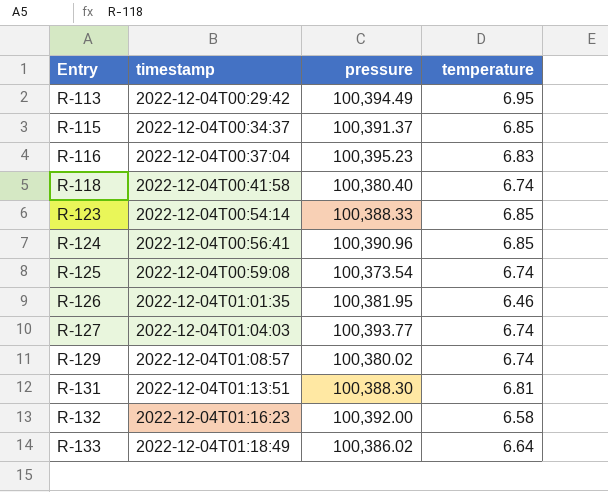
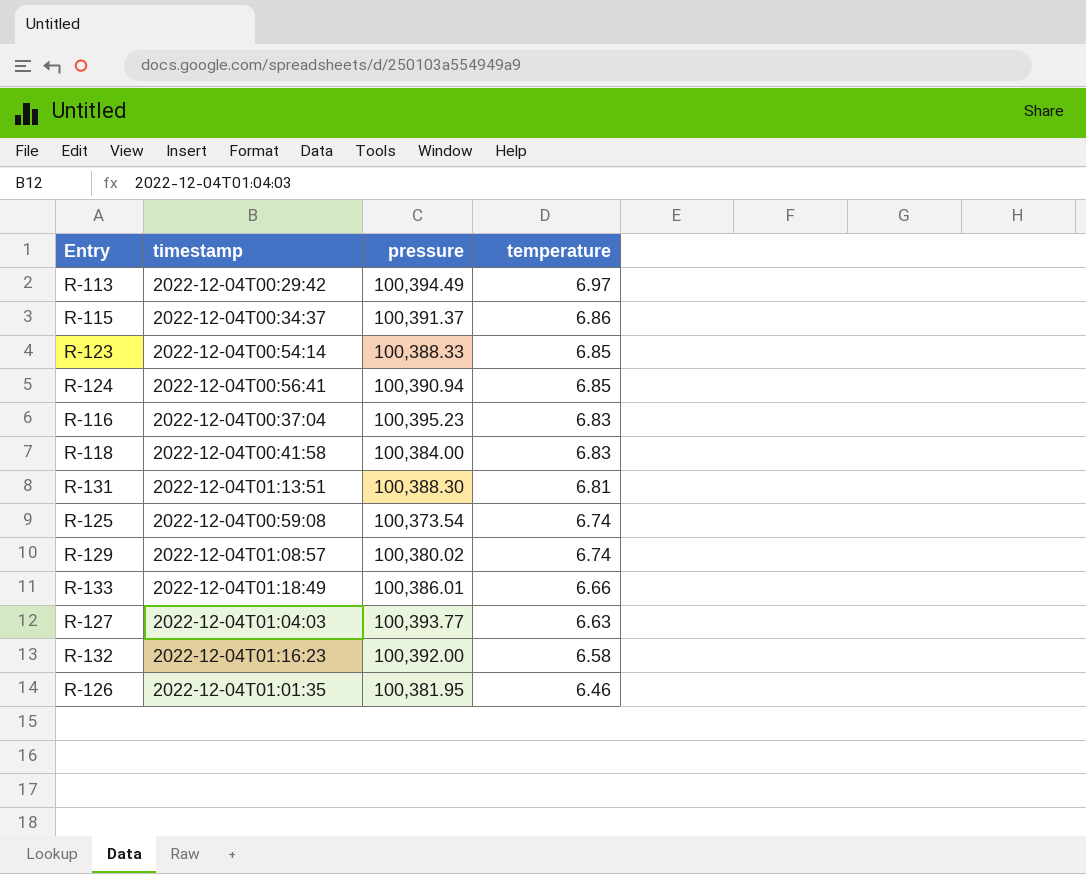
row order: Entry ascending -> temperature descending
R-113 | temperature: 6.95 -> 6.97
R-115 | temperature: 6.85 -> 6.86
R-124 | pressure: 100,390.96 -> 100,390.94
R-118 | pressure: 100,380.40 -> 100,384.00
R-118 | temperature: 6.74 -> 6.83
R-133 | pressure: 100,386.02 -> 100,386.01
R-133 | temperature: 6.64 -> 6.66
R-127 | temperature: 6.74 -> 6.63

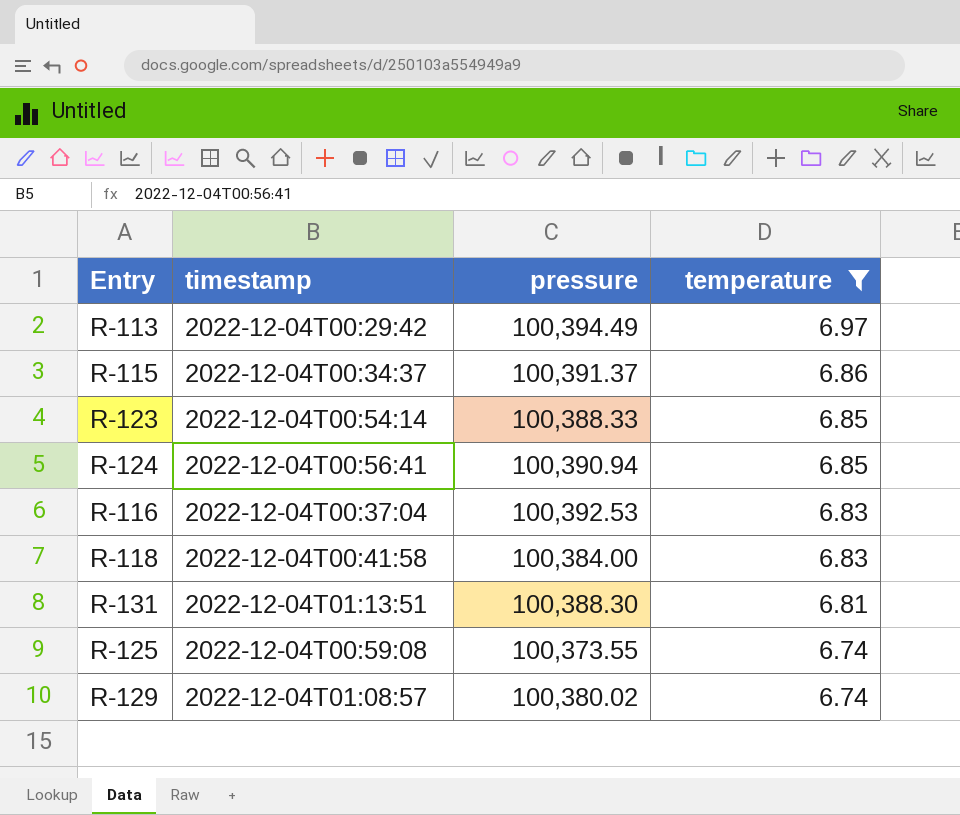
filter: none -> temperature >= 6.74
R-116 | pressure: 100,395.23 -> 100,392.53
R-125 | pressure: 100,373.54 -> 100,373.55

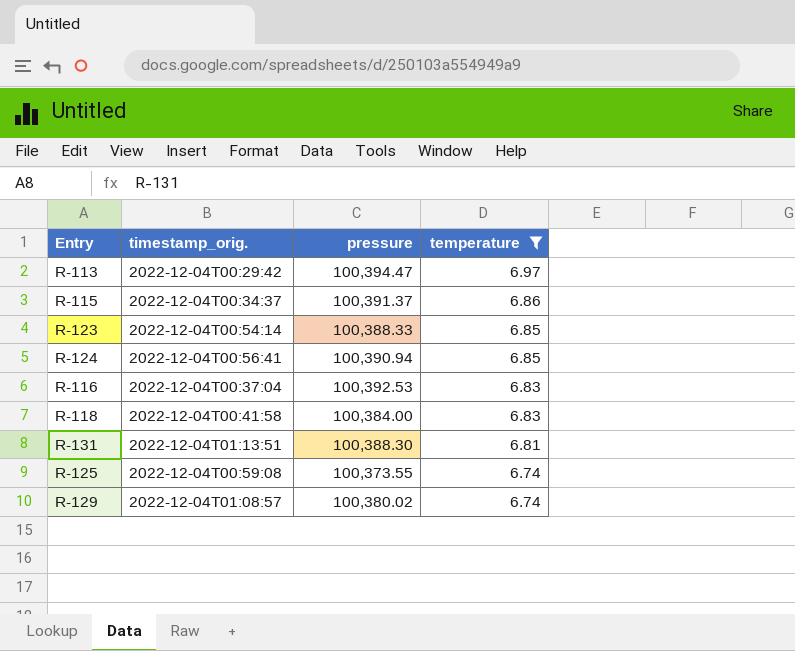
column name: timestamp -> timestamp_orig.
R-113 | pressure: 100,394.49 -> 100,394.47

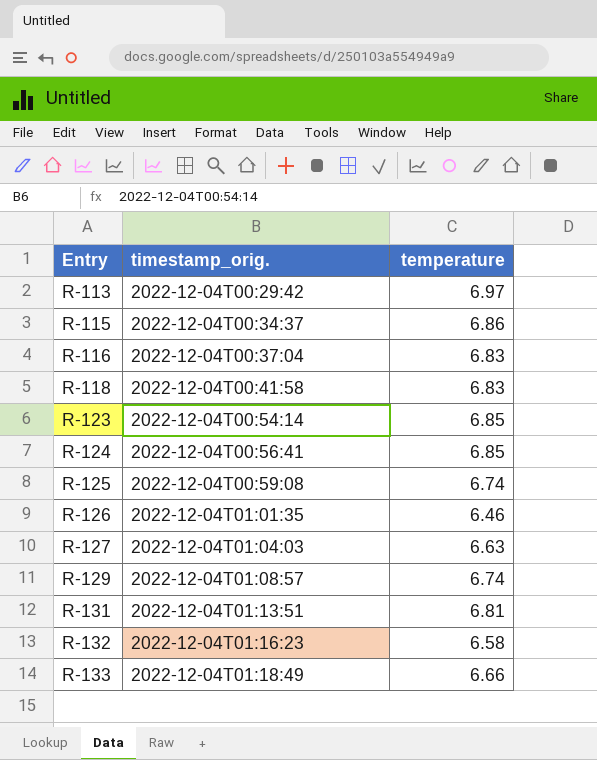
filter: temperature >= 6.74 -> none
row order: temperature descending -> Entry ascending
column pressure | position: 3 -> none

